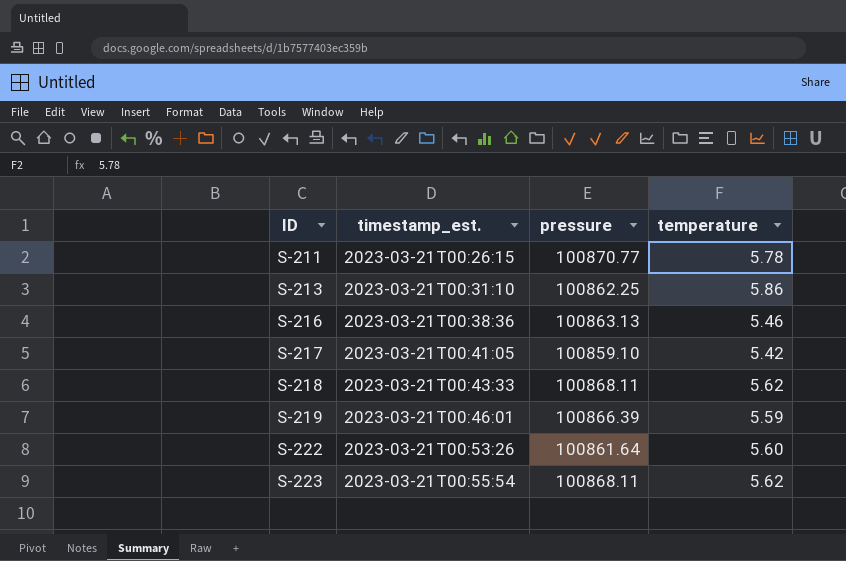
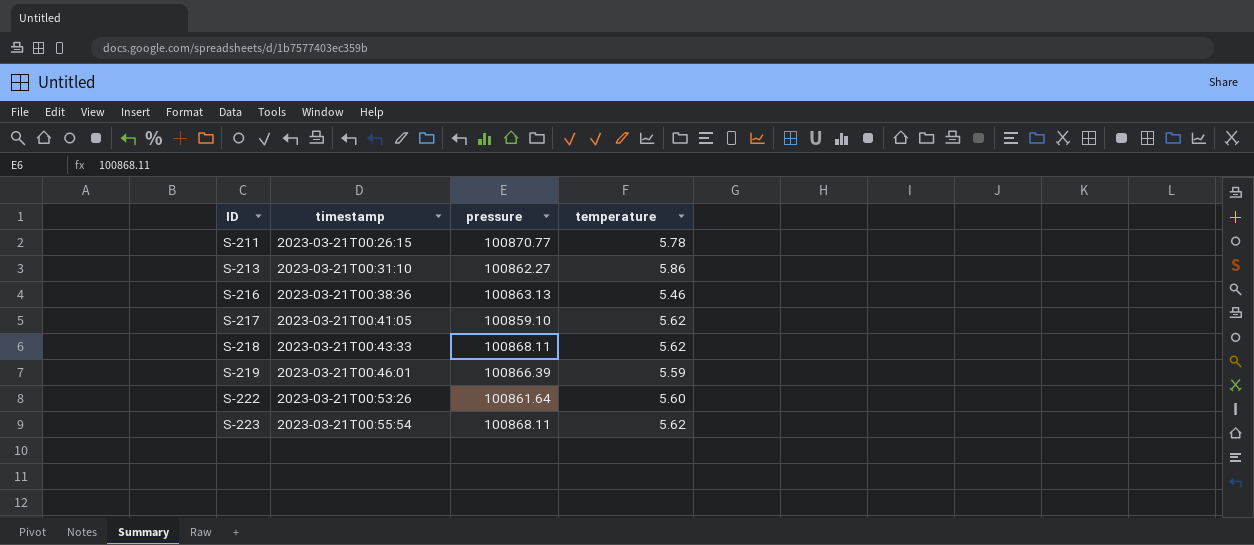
column name: timestamp_est. -> timestamp
S-213 | pressure: 100862.25 -> 100862.27
S-217 | temperature: 5.42 -> 5.62

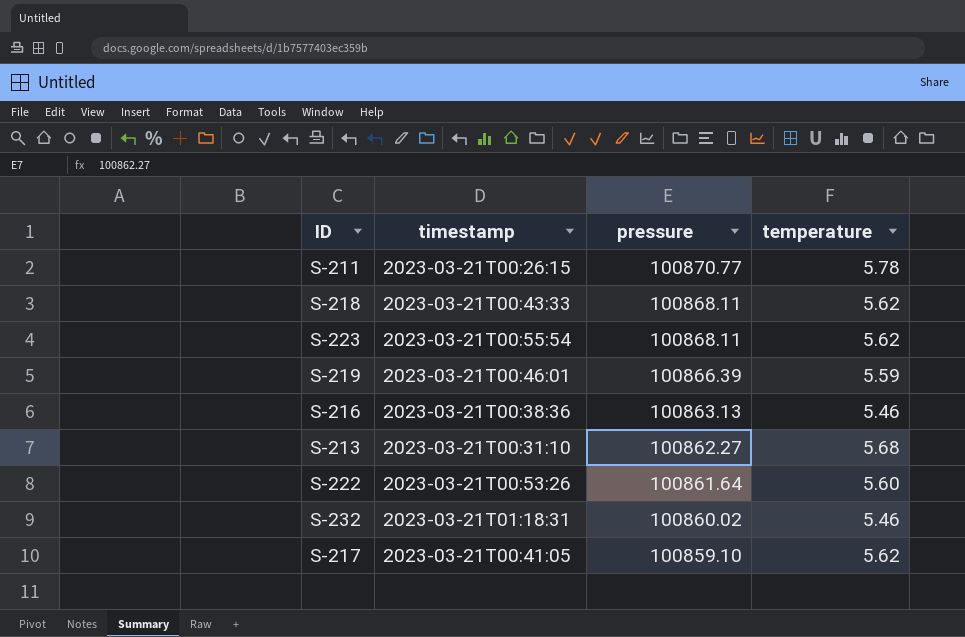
row order: ID ascending -> pressure descending
S-213 | temperature: 5.86 -> 5.68
row S-232: none -> 2023-03-21T01:18:31 | 100860.02 | 5.46

